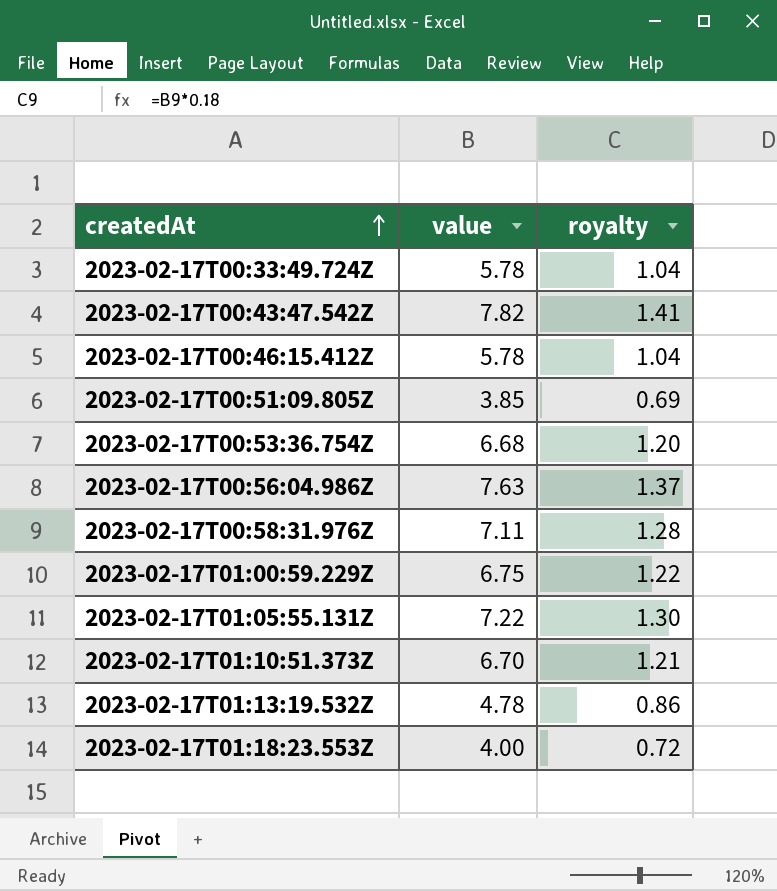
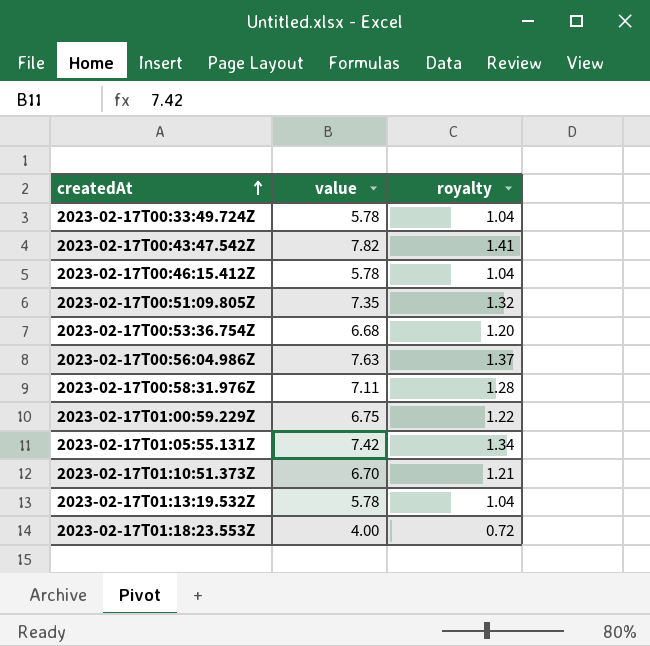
2023-02-17T00:51:09.805Z | value: 3.85 -> 7.35
2023-02-17T00:51:09.805Z | royalty: 0.69 -> 1.32
2023-02-17T01:05:55.131Z | value: 7.22 -> 7.42
2023-02-17T01:05:55.131Z | royalty: 1.30 -> 1.34
2023-02-17T01:13:19.532Z | value: 4.78 -> 5.78
2023-02-17T01:13:19.532Z | royalty: 0.86 -> 1.04

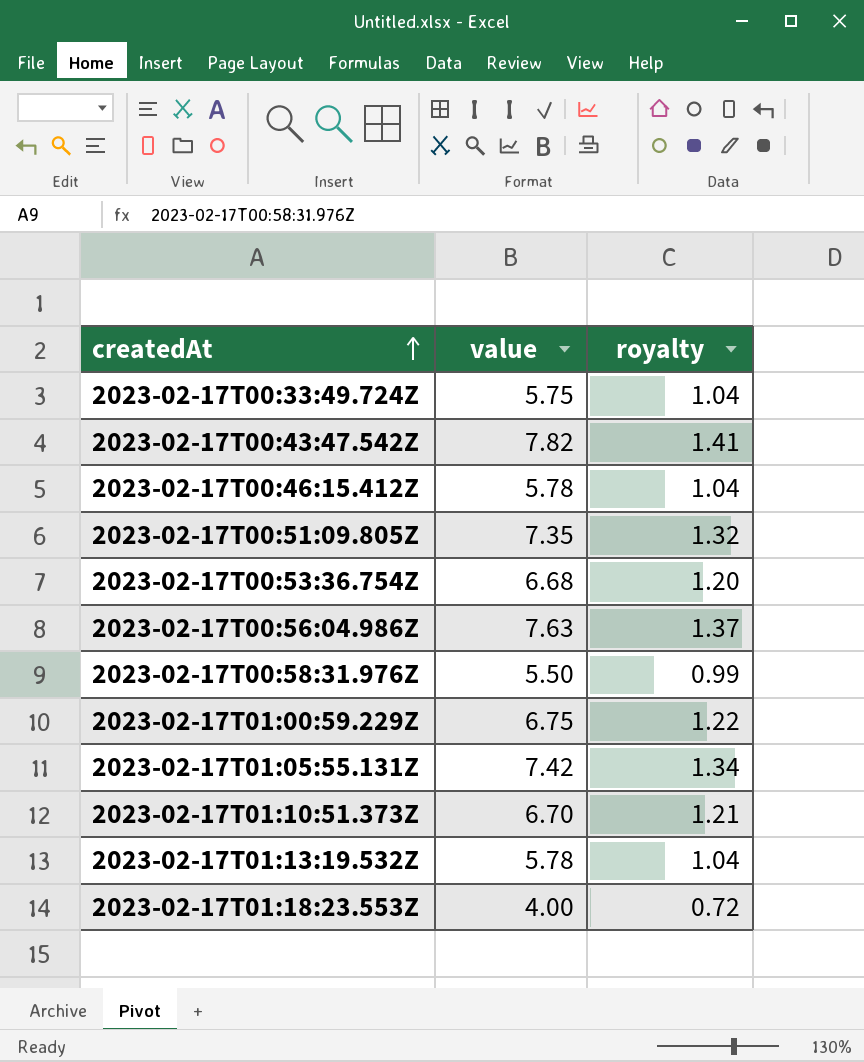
2023-02-17T00:33:49.724Z | value: 5.78 -> 5.75
2023-02-17T00:58:31.976Z | value: 7.11 -> 5.50
2023-02-17T00:58:31.976Z | royalty: 1.28 -> 0.99

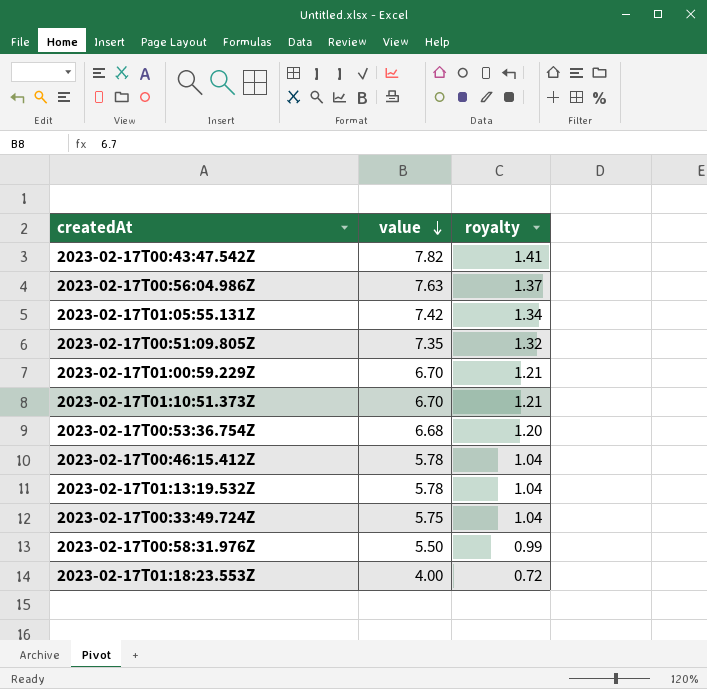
row order: createdAt ascending -> value descending
2023-02-17T01:00:59.229Z | value: 6.75 -> 6.70
2023-02-17T01:00:59.229Z | royalty: 1.22 -> 1.21

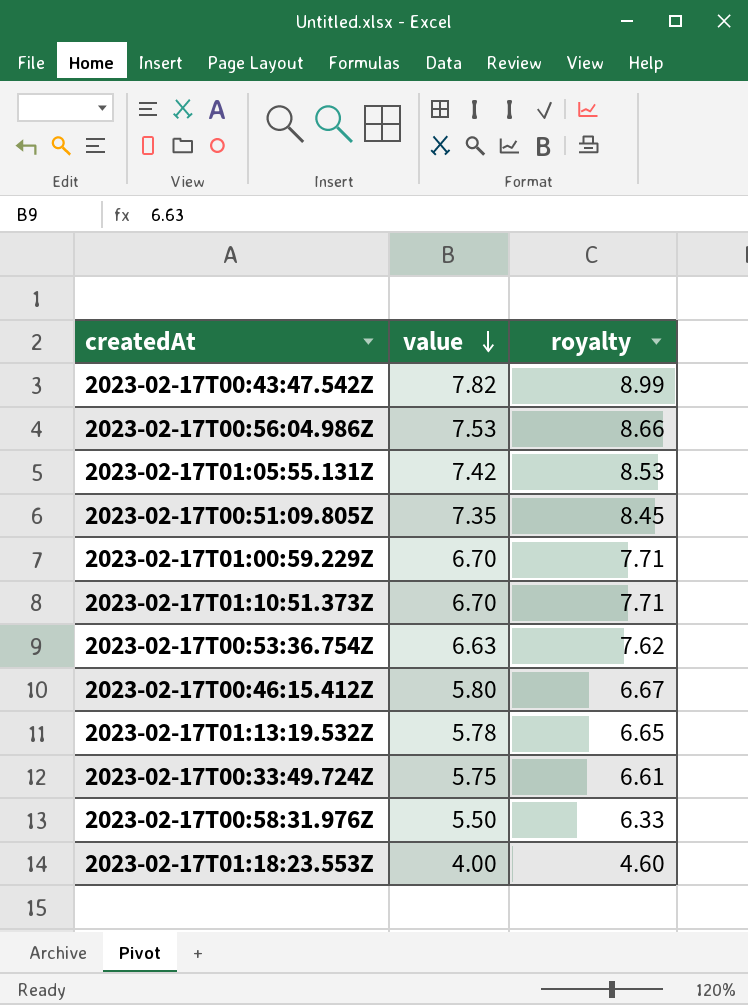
column royalty | formula: [value] * 0.18 -> [value] * 1.15
2023-02-17T00:56:04.986Z | value: 7.63 -> 7.53
2023-02-17T00:53:36.754Z | value: 6.68 -> 6.63
2023-02-17T00:46:15.412Z | value: 5.78 -> 5.80

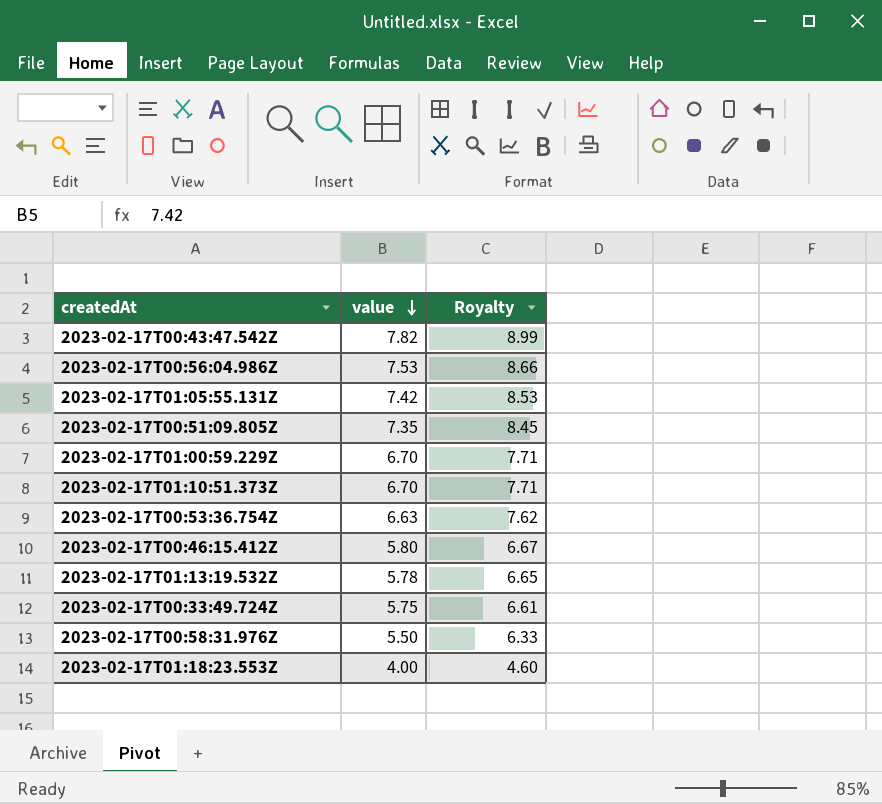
column name: royalty -> Royalty

